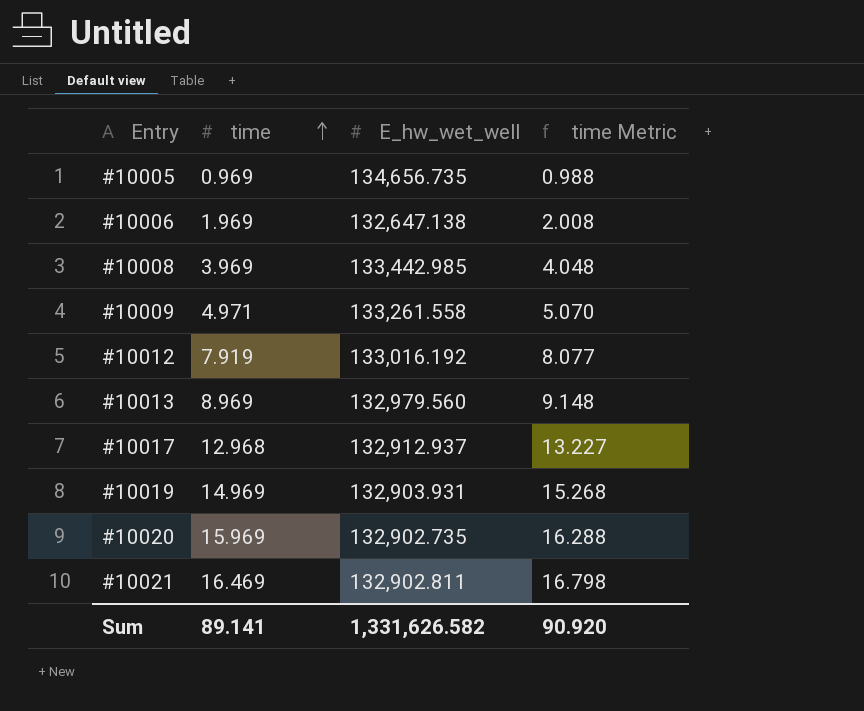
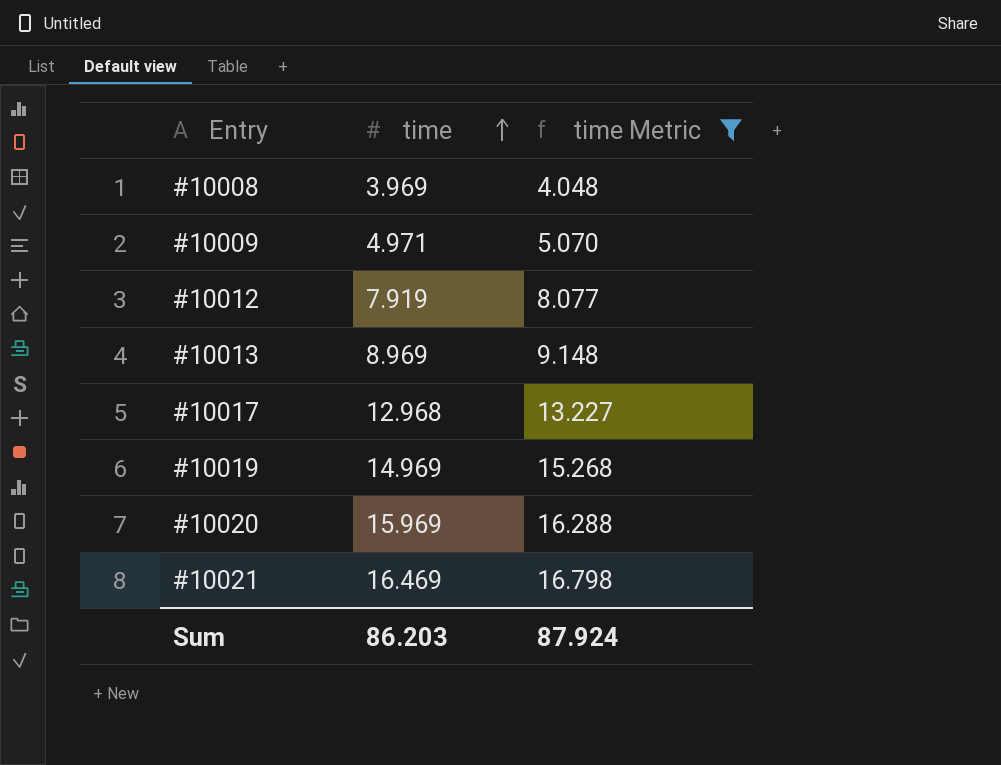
filter: none -> time Metric >= 4.048
column E_hw_wet_well | position: 3 -> none
Sum | time: 89.141 -> 86.203
Sum | time Metric: 90.920 -> 87.924

